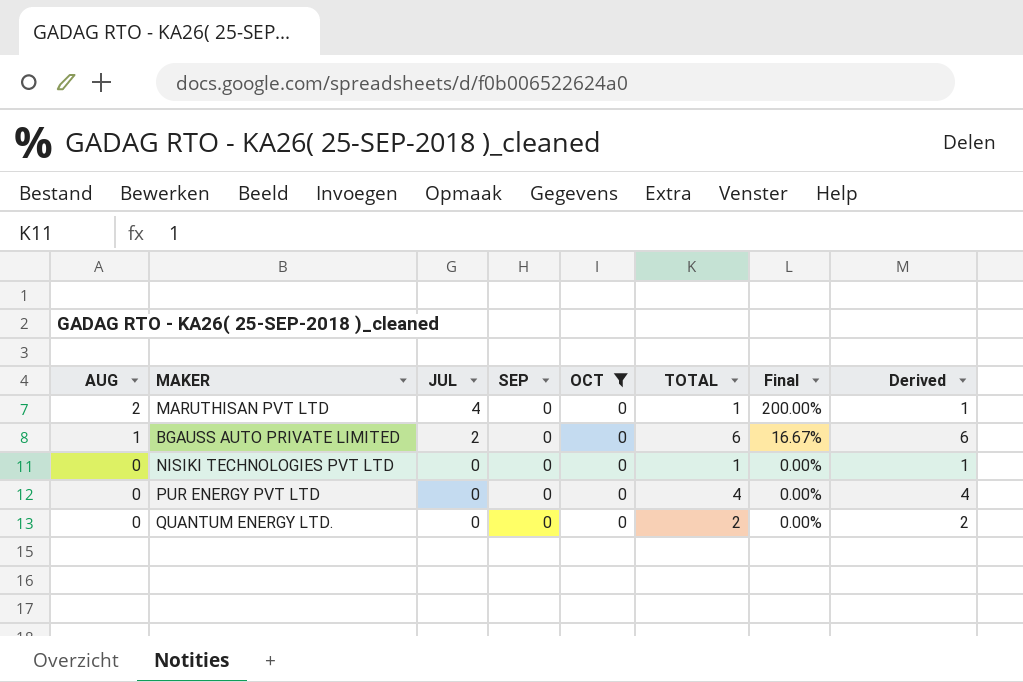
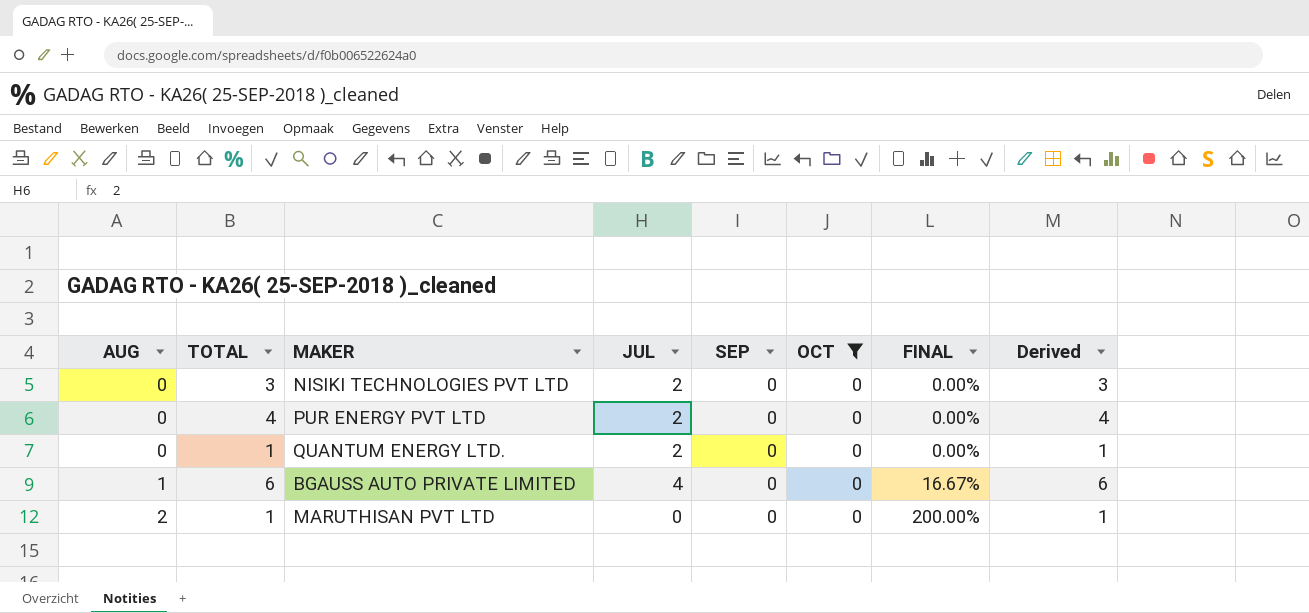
row order: AUG descending -> AUG ascending
column TOTAL | position: 6 -> 2
column name: Final -> FINAL
NISIKI TECHNOLOGIES PVT LTD | TOTAL: 1 -> 3
NISIKI TECHNOLOGIES PVT LTD | JUL: 0 -> 2
NISIKI TECHNOLOGIES PVT LTD | Derived: 1 -> 3
PUR ENERGY PVT LTD | JUL: 0 -> 2
QUANTUM ENERGY LTD. | TOTAL: 2 -> 1
QUANTUM ENERGY LTD. | JUL: 0 -> 2
QUANTUM ENERGY LTD. | Derived: 2 -> 1
BGAUSS AUTO PRIVATE LIMITED | JUL: 2 -> 4
MARUTHISAN PVT LTD | JUL: 4 -> 0

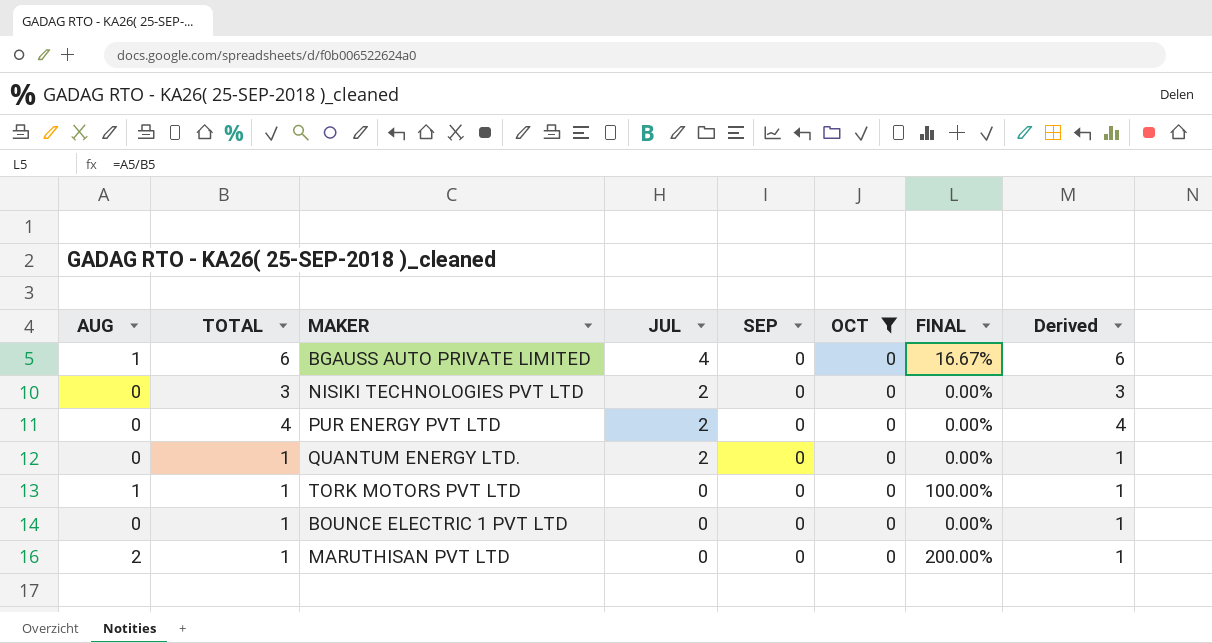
row order: AUG ascending -> JUL descending
row TORK MOTORS PVT LTD: none -> 1 | 1 | 0 | 0 | 0 | 100.00% | 1
row BOUNCE ELECTRIC 1 PVT LTD: none -> 0 | 1 | 0 | 0 | 0 | 0.00% | 1

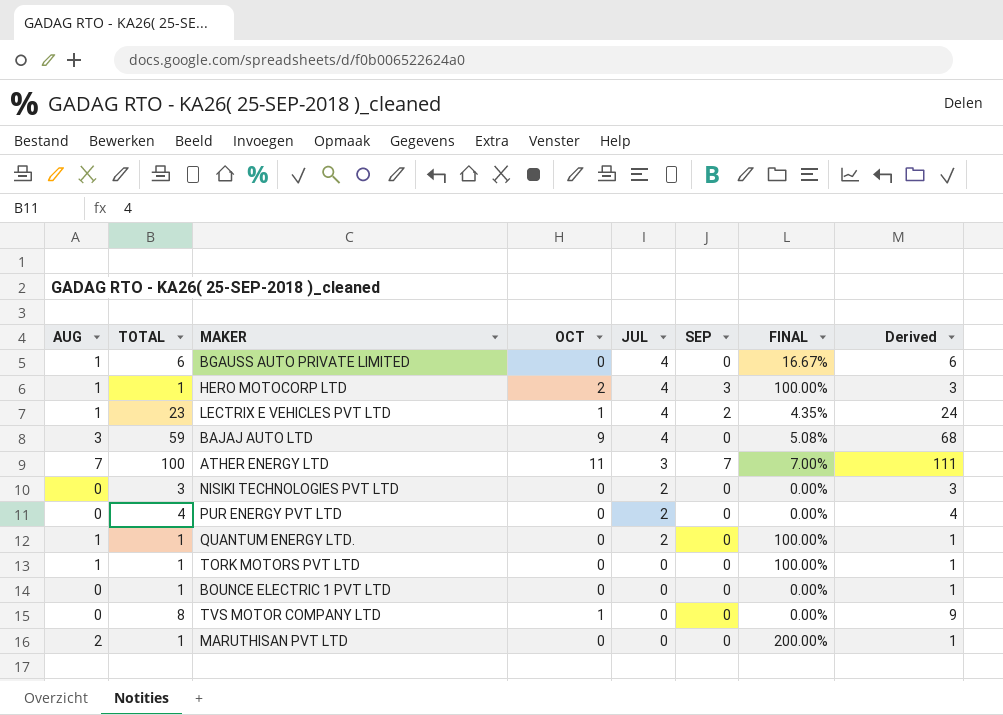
filter: OCT = 0 -> none
column OCT | position: 6 -> 4
QUANTUM ENERGY LTD. | AUG: 0 -> 1
QUANTUM ENERGY LTD. | FINAL: 0.00% -> 100.00%

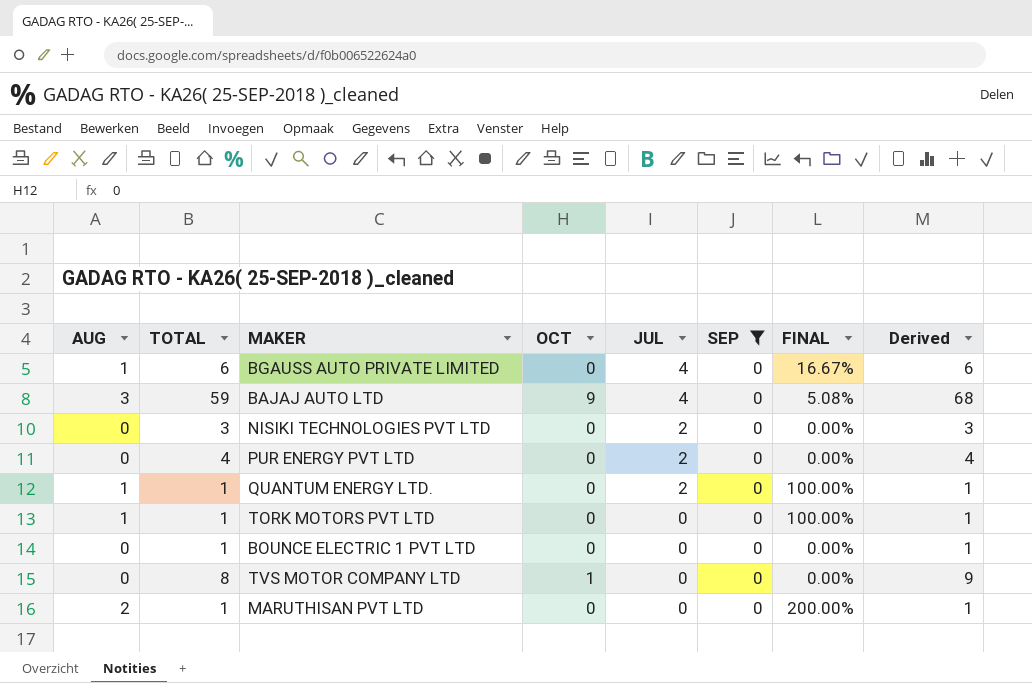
filter: none -> SEP = 0

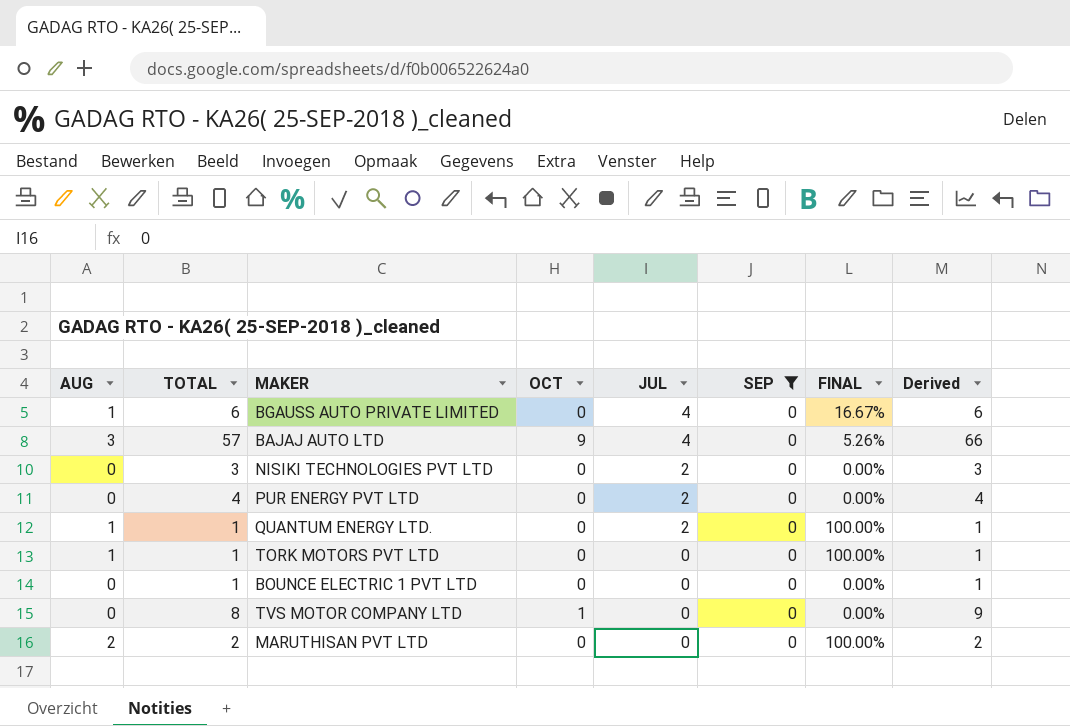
BAJAJ AUTO LTD | TOTAL: 59 -> 57
BAJAJ AUTO LTD | FINAL: 5.08% -> 5.26%
BAJAJ AUTO LTD | Derived: 68 -> 66
MARUTHISAN PVT LTD | TOTAL: 1 -> 2
MARUTHISAN PVT LTD | FINAL: 200.00% -> 100.00%
MARUTHISAN PVT LTD | Derived: 1 -> 2

